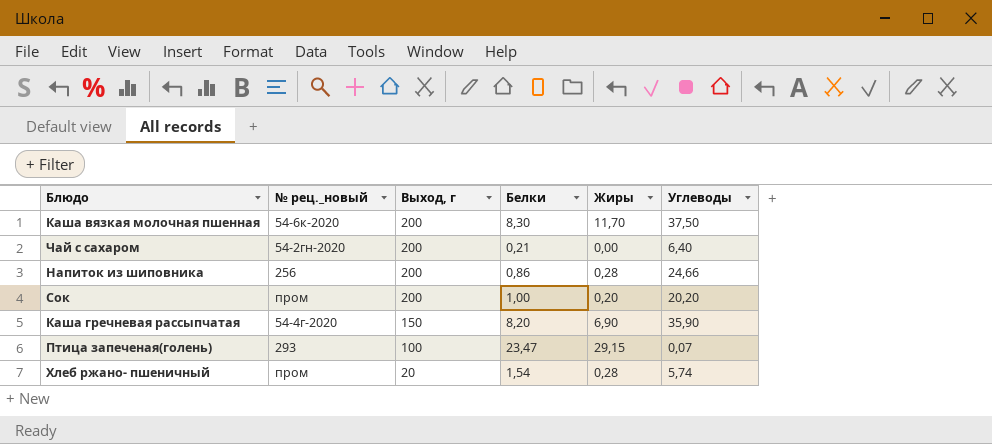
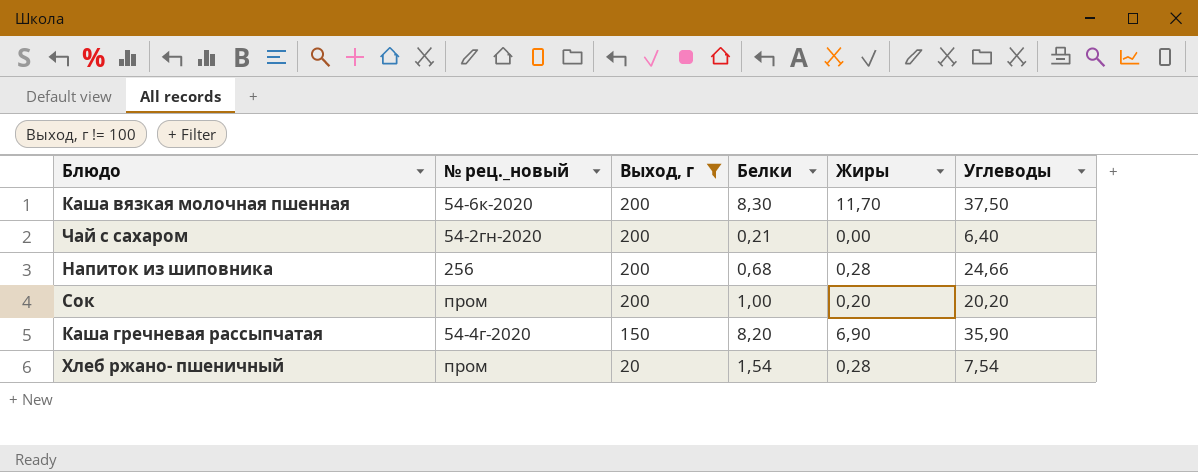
filter: none -> Выход, г != 100
Напиток из шиповника | Белки: 0,86 -> 0,68
Хлеб ржано- пшеничный | Углеводы: 5,74 -> 7,54

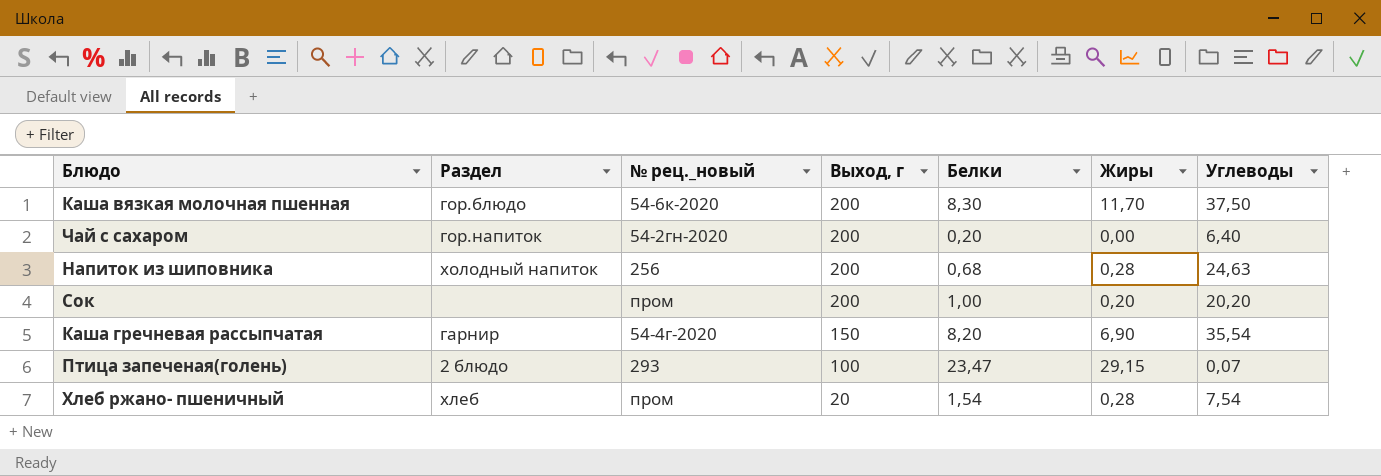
filter: Выход, г != 100 -> none
column Раздел | position: none -> 2
Чай с сахаром | Белки: 0,21 -> 0,20
Напиток из шиповника | Углеводы: 24,66 -> 24,63
Каша гречневая рассыпчатая | Углеводы: 35,90 -> 35,54

